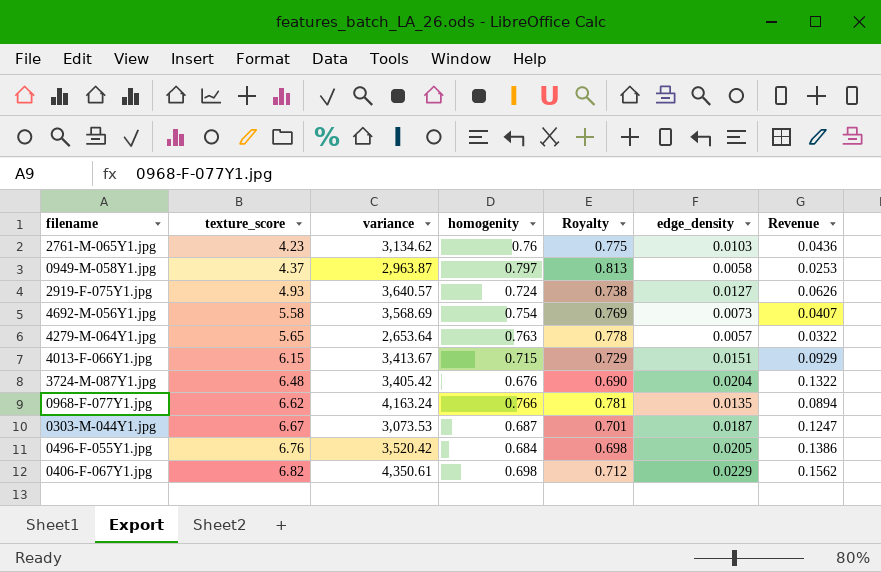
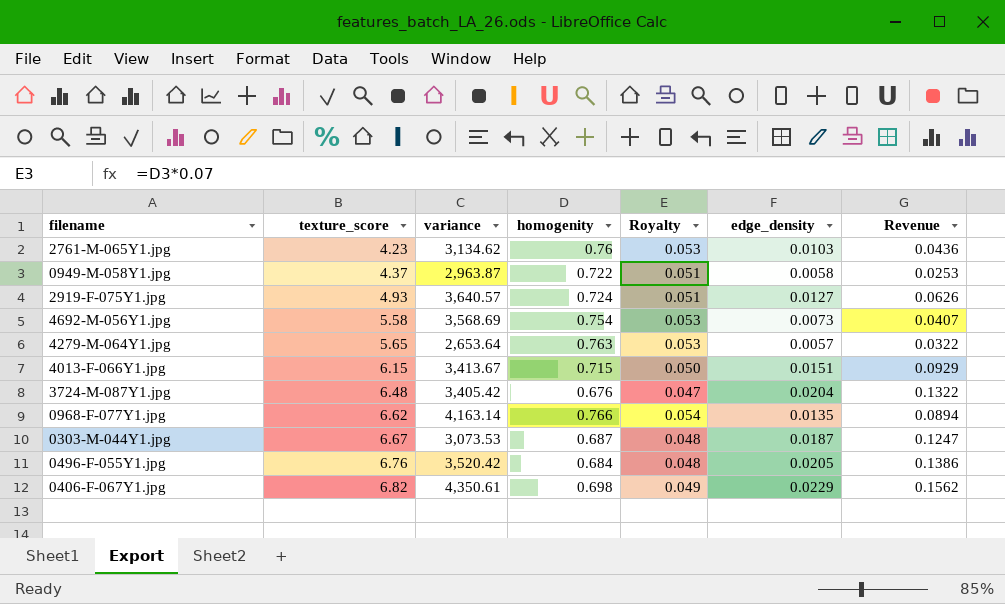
column Royalty | formula: [homogenity] * 1.02 -> [homogenity] * 0.07
0949-M-058Y1.jpg | homogenity: 0.797 -> 0.722
0968-F-077Y1.jpg | variance: 4,163.24 -> 4,163.14

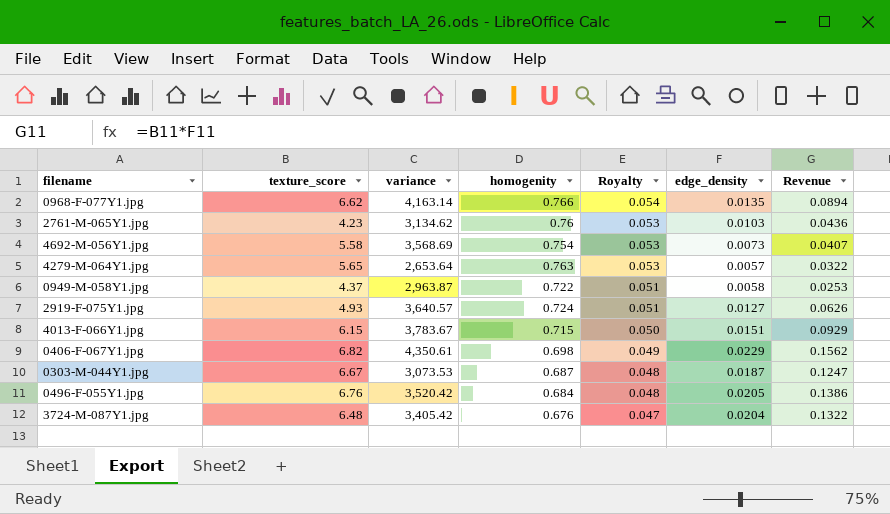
row order: texture_score ascending -> Royalty descending
4013-F-066Y1.jpg | variance: 3,413.67 -> 3,783.67

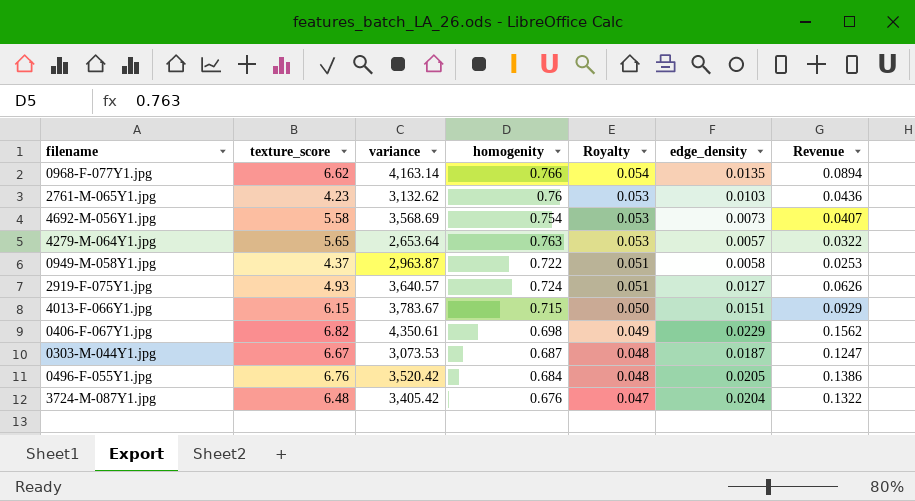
2761-M-065Y1.jpg | variance: 3,134.62 -> 3,132.62

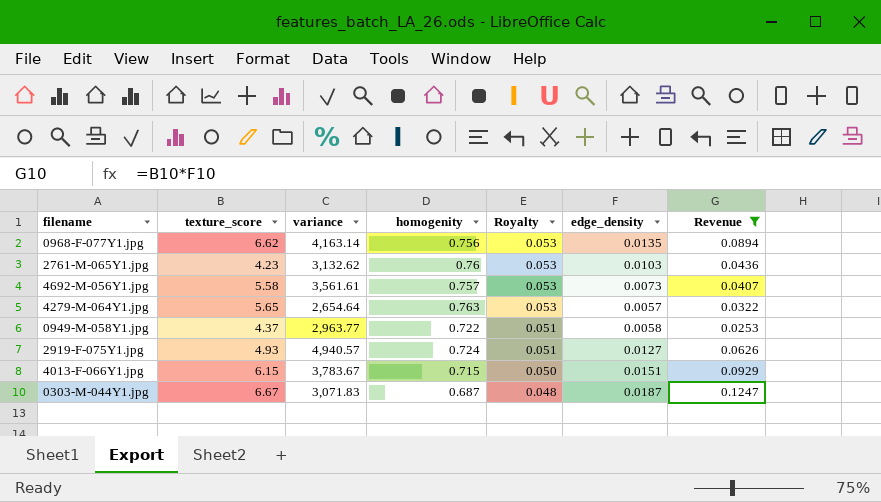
filter: none -> Revenue <= 0.1247
0968-F-077Y1.jpg | homogenity: 0.766 -> 0.756
0968-F-077Y1.jpg | Royalty: 0.054 -> 0.053
4692-M-056Y1.jpg | variance: 3,568.69 -> 3,561.61
4692-M-056Y1.jpg | homogenity: 0.754 -> 0.757
4279-M-064Y1.jpg | variance: 2,653.64 -> 2,654.64
0949-M-058Y1.jpg | variance: 2,963.87 -> 2,963.77
2919-F-075Y1.jpg | variance: 3,640.57 -> 4,940.57
0303-M-044Y1.jpg | variance: 3,073.53 -> 3,071.83

